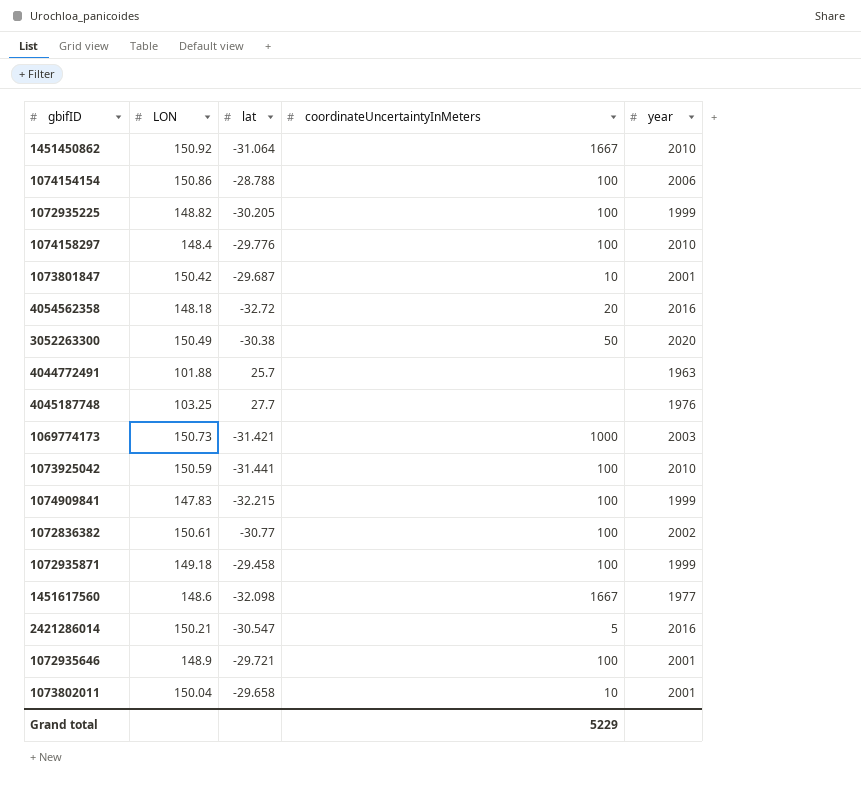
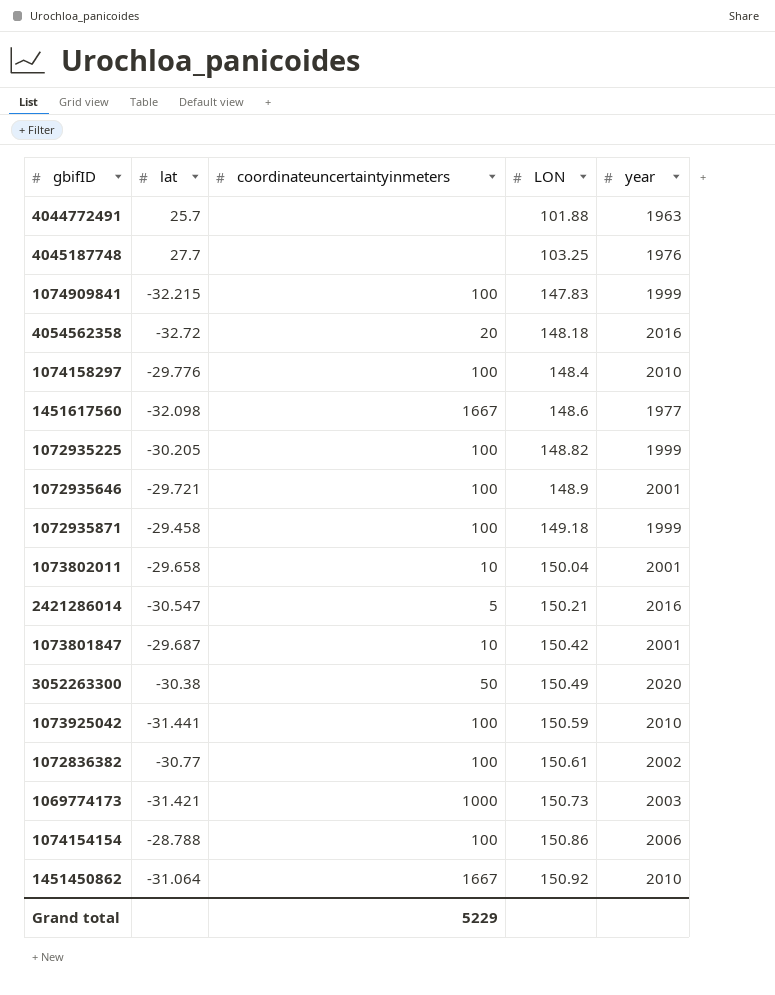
row order: none -> LON ascending
column name: coordinateUncertaintyInMeters -> coordinateuncertaintyinmeters
column LON | position: 2 -> 4

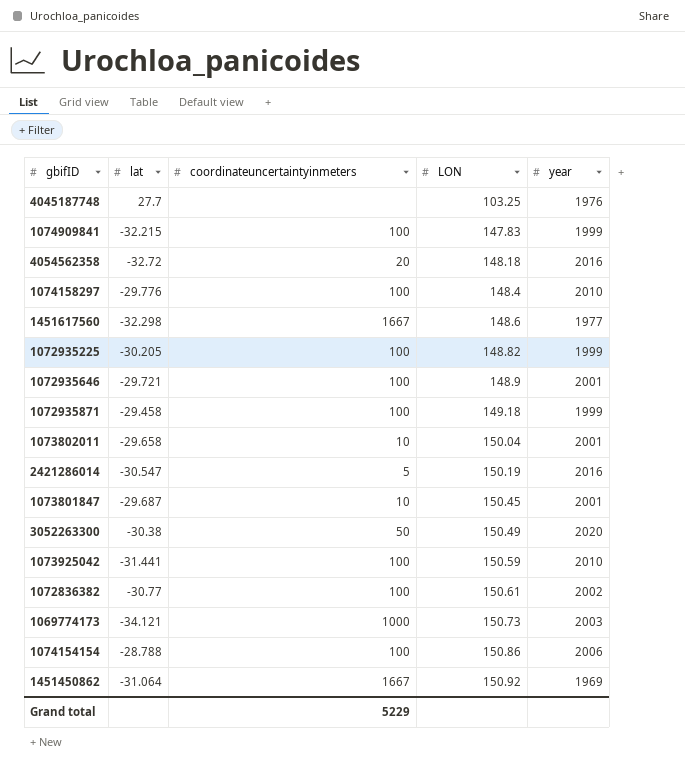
row 4044772491: 25.7 | none | 101.88 | 1963 -> none
1451617560 | lat: -32.098 -> -32.298
2421286014 | LON: 150.21 -> 150.19
1073801847 | LON: 150.42 -> 150.45
1069774173 | lat: -31.421 -> -34.121
1451450862 | year: 2010 -> 1969

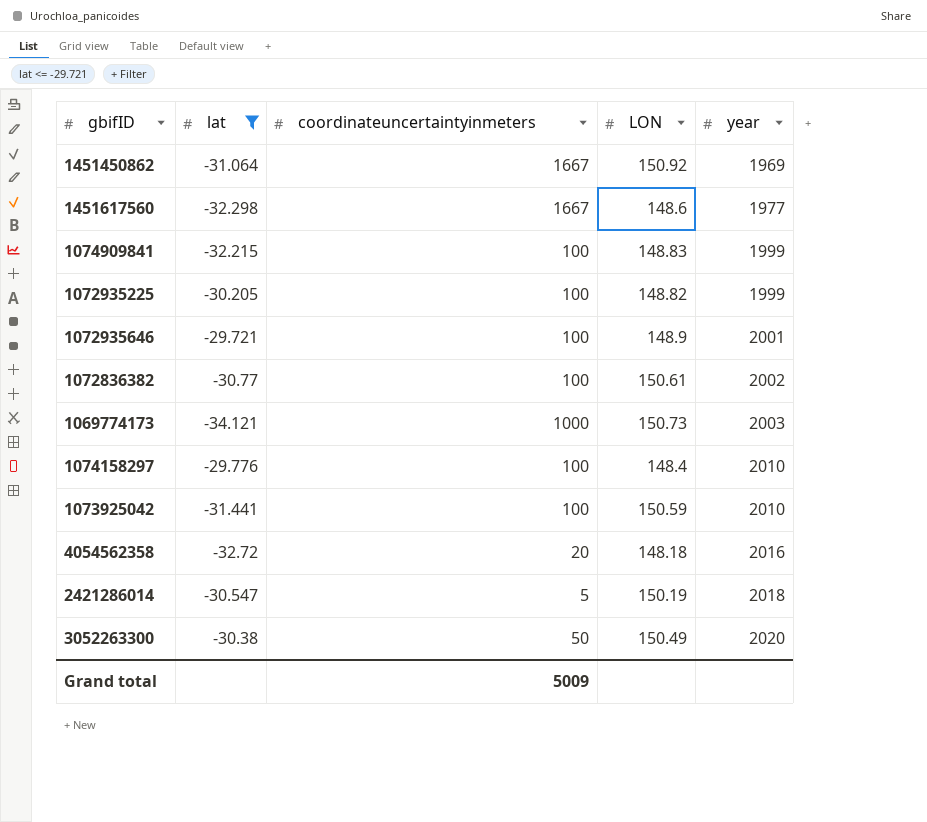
filter: none -> lat <= -29.721
row order: LON ascending -> year ascending
1074909841 | LON: 147.83 -> 148.83
2421286014 | year: 2016 -> 2018
Grand total | coordinateuncertaintyinmeters: 5229 -> 5009

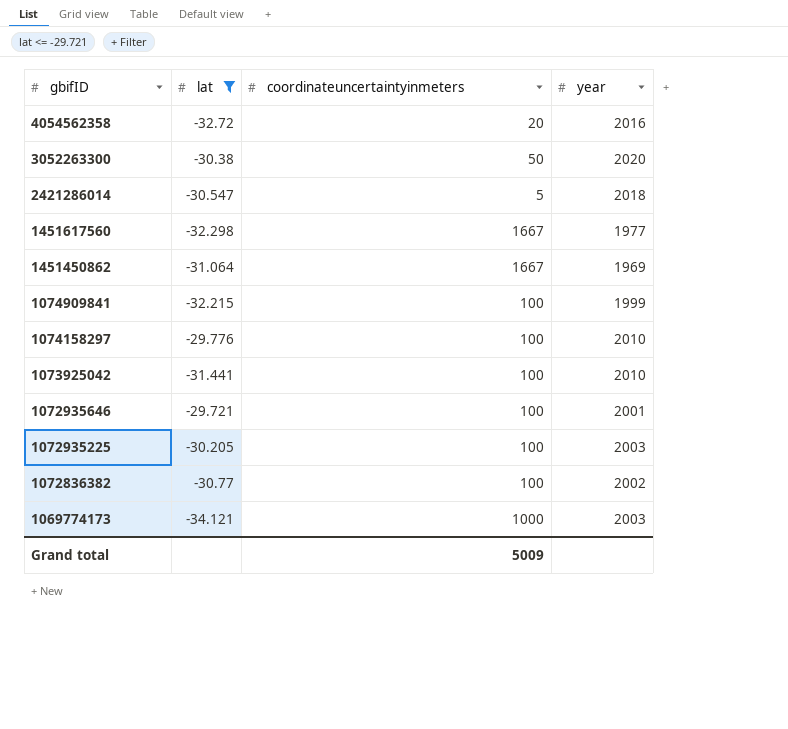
row order: year ascending -> gbifID descending
column LON | position: 4 -> none
1072935225 | year: 1999 -> 2003

